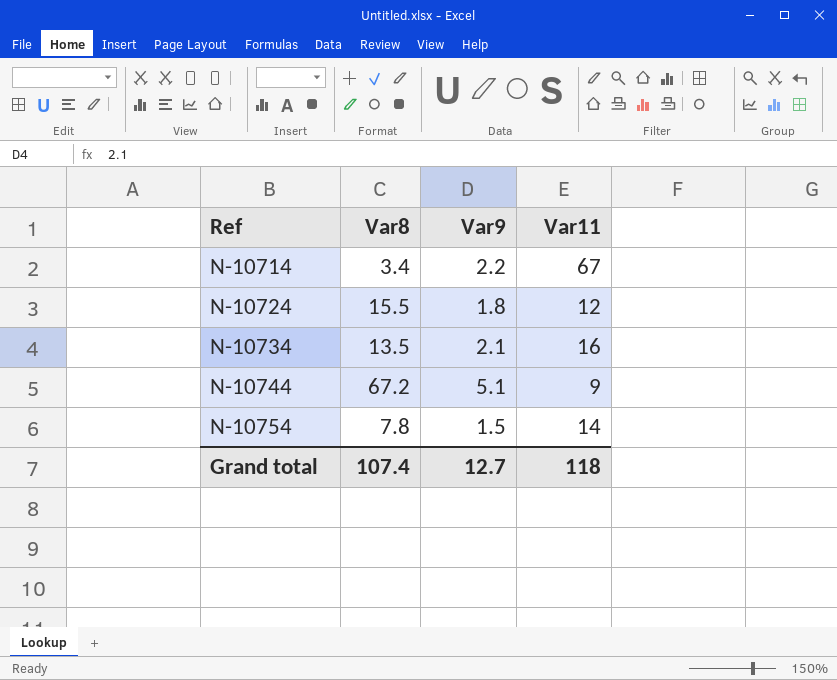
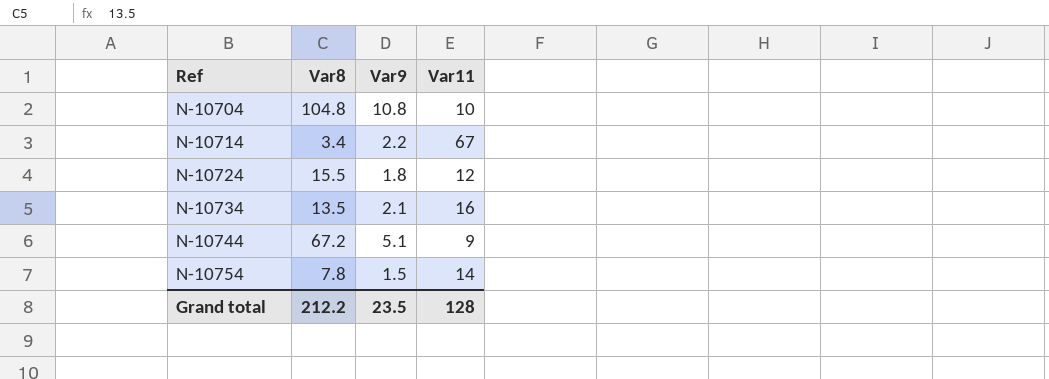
row N-10704: none -> 104.8 | 10.8 | 10
Grand total | Var8: 107.4 -> 212.2
Grand total | Var9: 12.7 -> 23.5
Grand total | Var11: 118 -> 128

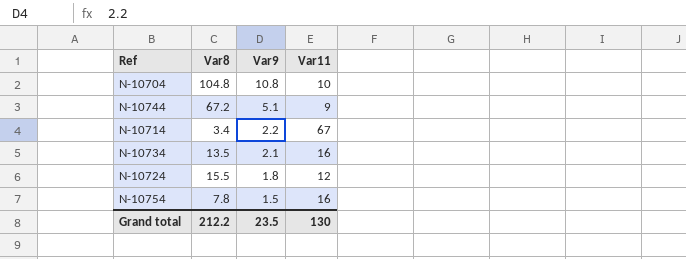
row order: Ref ascending -> Var9 descending
N-10754 | Var11: 14 -> 16
Grand total | Var11: 128 -> 130

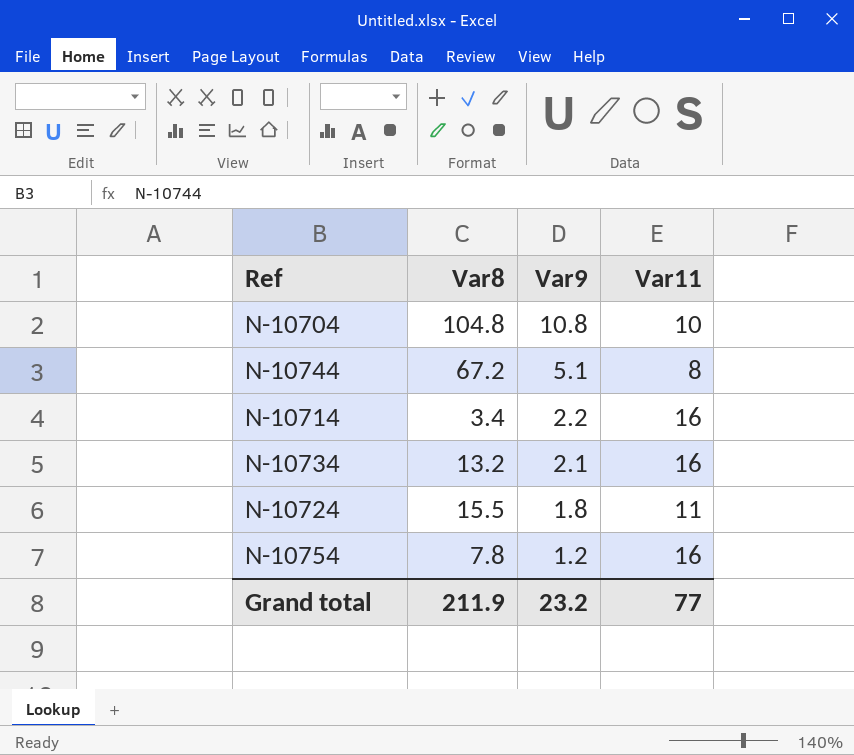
N-10744 | Var11: 9 -> 8
N-10714 | Var11: 67 -> 16
N-10734 | Var8: 13.5 -> 13.2
N-10724 | Var11: 12 -> 11
N-10754 | Var9: 1.5 -> 1.2
Grand total | Var8: 212.2 -> 211.9
Grand total | Var9: 23.5 -> 23.2
Grand total | Var11: 130 -> 77

